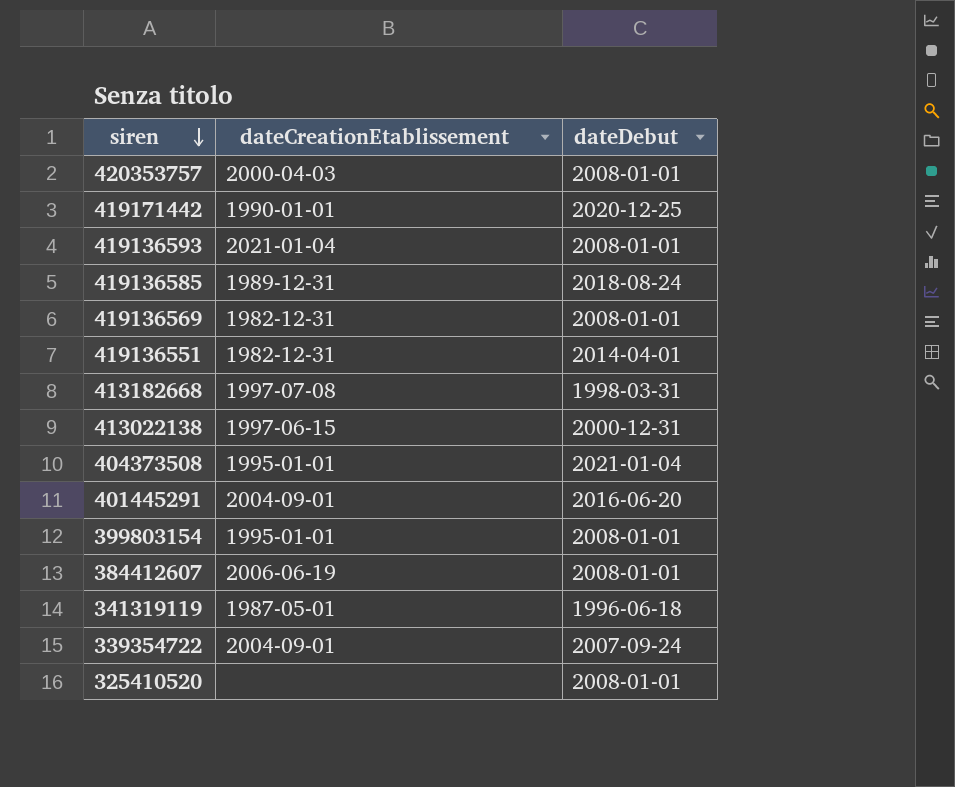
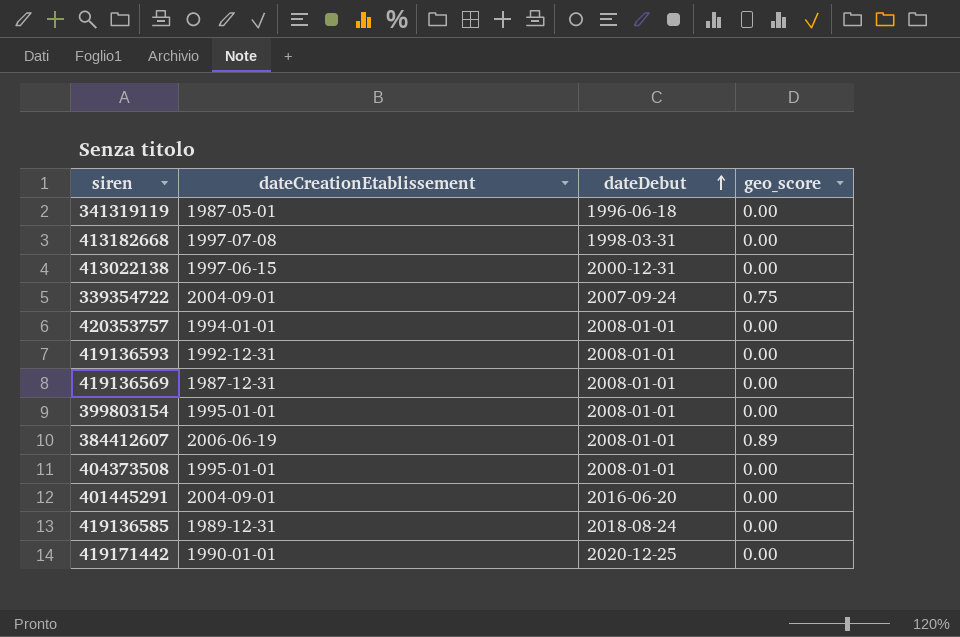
row order: siren descending -> dateDebut ascending
column geo_score | position: none -> 4
row 419136551: 1982-12-31 | 2014-04-01 -> none
row 325410520: none | 2008-01-01 -> none
420353757 | dateCreationEtablissement: 2000-04-03 -> 1994-01-01
419136593 | dateCreationEtablissement: 2021-01-04 -> 1992-12-31
419136569 | dateCreationEtablissement: 1982-12-31 -> 1987-12-31
404373508 | dateDebut: 2021-01-04 -> 2008-01-01

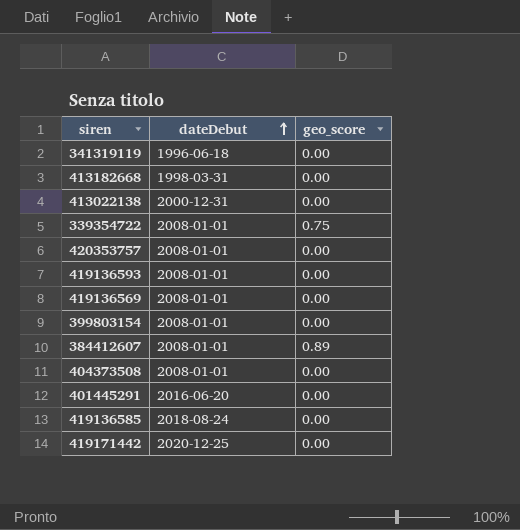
column dateCreationEtablissement | position: 2 -> none
339354722 | dateDebut: 2007-09-24 -> 2008-01-01

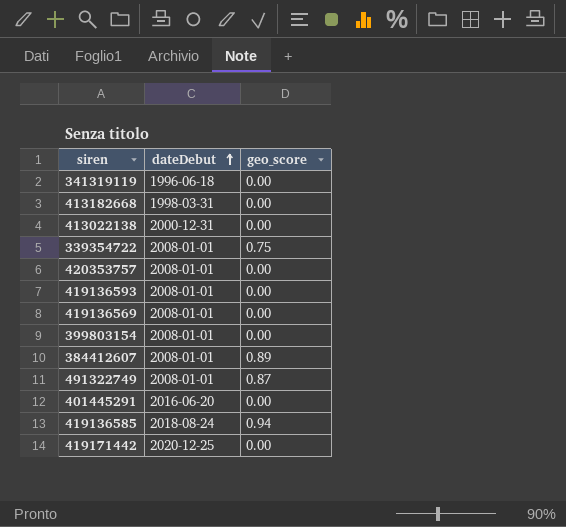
row 404373508: 2008-01-01 | 0.00 -> none
row 491322749: none -> 2008-01-01 | 0.87
419136585 | geo_score: 0.00 -> 0.94

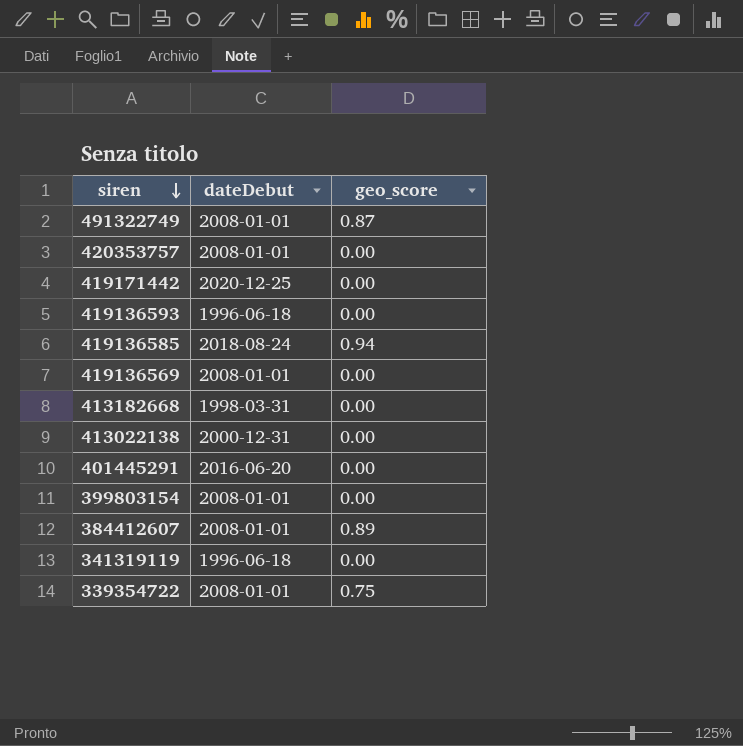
row order: dateDebut ascending -> siren descending
419136593 | dateDebut: 2008-01-01 -> 1996-06-18

